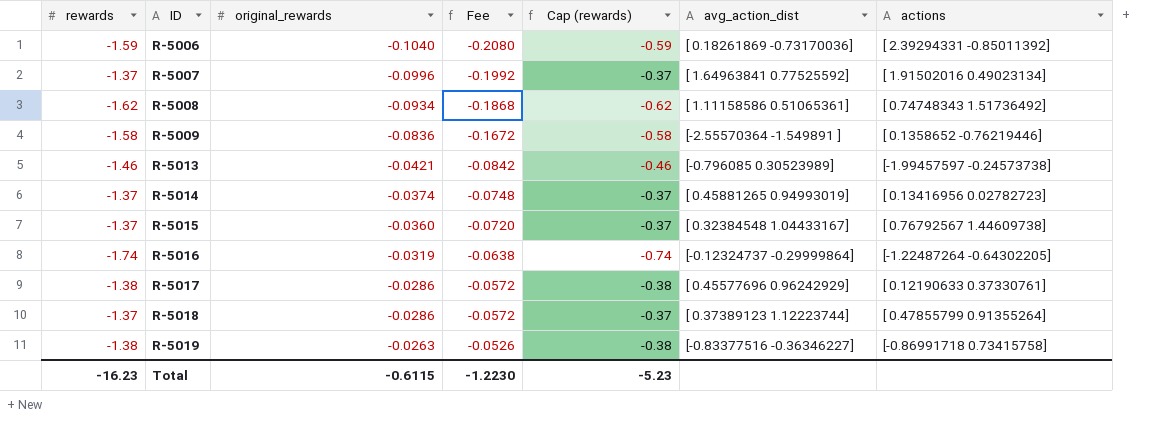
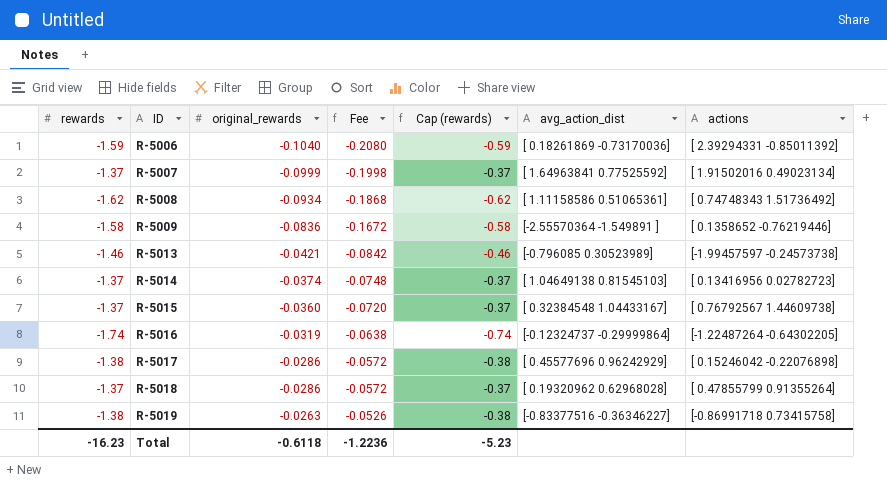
R-5007 | original_rewards: -0.0996 -> -0.0999
R-5007 | Fee: -0.1992 -> -0.1998
R-5014 | avg_action_dist: [ 0.45881265 0.94993019] -> [ 1.04649138 0.81545103]
R-5017 | actions: [ 0.12190633 0.37330761] -> [ 0.15246042 -0.22076898]
R-5018 | avg_action_dist: [ 0.37389123 1.12223744] -> [ 0.19320962 0.62968028]
Total | original_rewards: -0.6115 -> -0.6118
Total | Fee: -1.2230 -> -1.2236

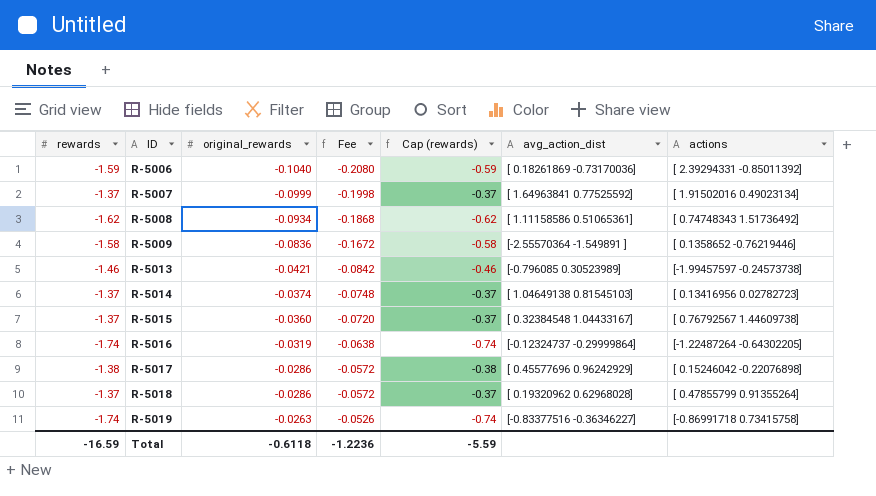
R-5019 | rewards: -1.38 -> -1.74
R-5019 | Cap (rewards): -0.38 -> -0.74
Total | rewards: -16.23 -> -16.59
Total | Cap (rewards): -5.23 -> -5.59

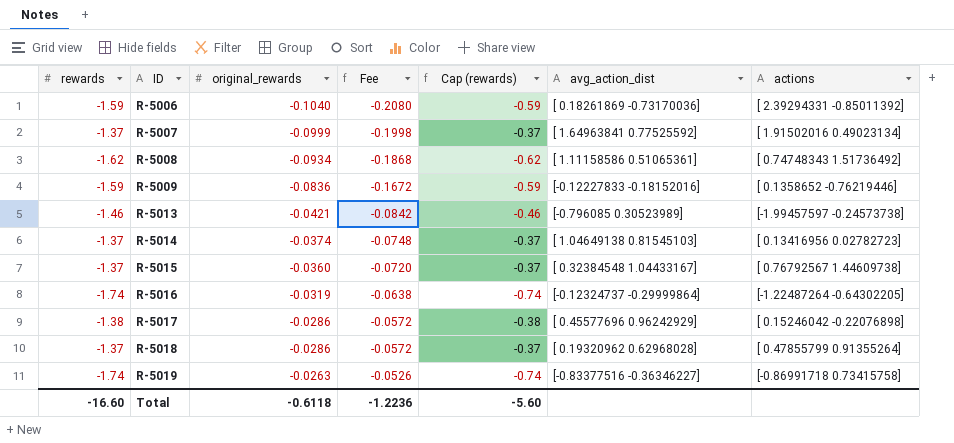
R-5009 | rewards: -1.58 -> -1.59
R-5009 | Cap (rewards): -0.58 -> -0.59
R-5009 | avg_action_dist: [-2.55570364 -1.549891 ] -> [-0.12227833 -0.18152016]
Total | rewards: -16.59 -> -16.60
Total | Cap (rewards): -5.59 -> -5.60

